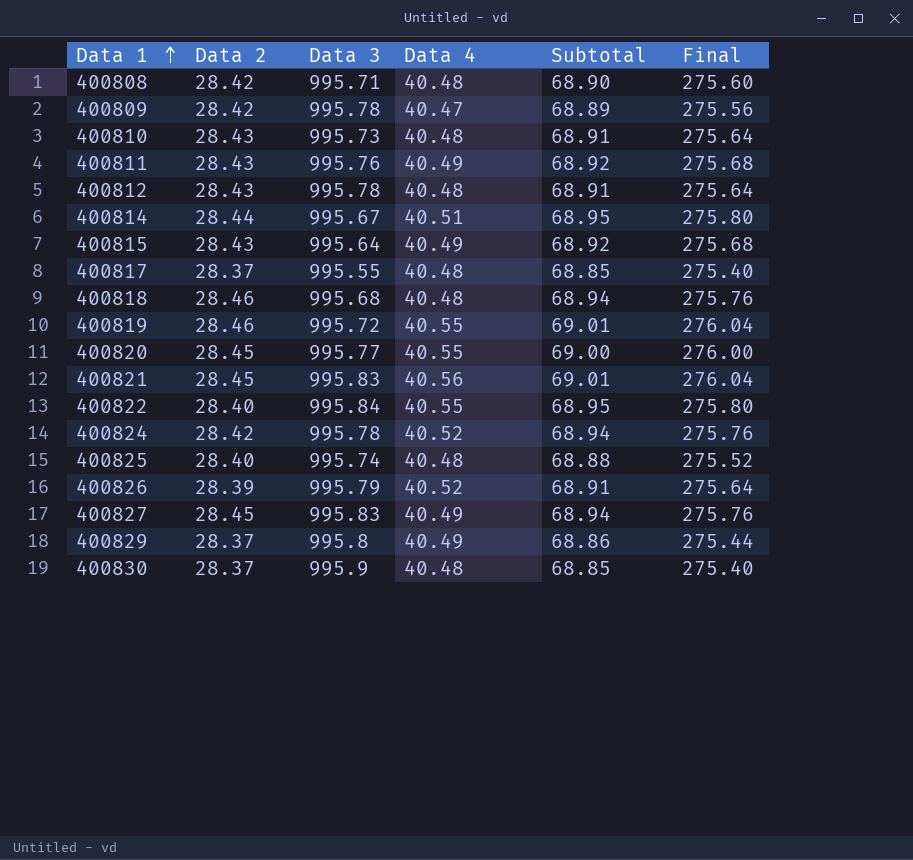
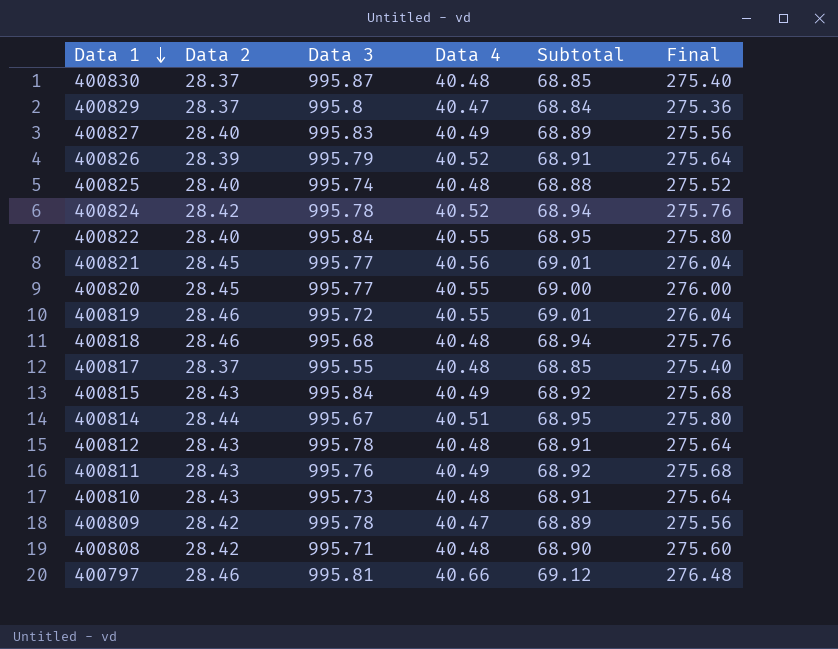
row order: Data 1 ascending -> Data 1 descending
400830 | Data 3: 995.9 -> 995.87
400829 | Data 4: 40.49 -> 40.47
400829 | Subtotal: 68.86 -> 68.84
400829 | Final: 275.44 -> 275.36
400827 | Data 2: 28.45 -> 28.40
400827 | Subtotal: 68.94 -> 68.89
400827 | Final: 275.76 -> 275.56
400821 | Data 3: 995.83 -> 995.77
400815 | Data 3: 995.64 -> 995.84
row 400797: none -> 28.46 | 995.81 | 40.66 | 69.12 | 276.48

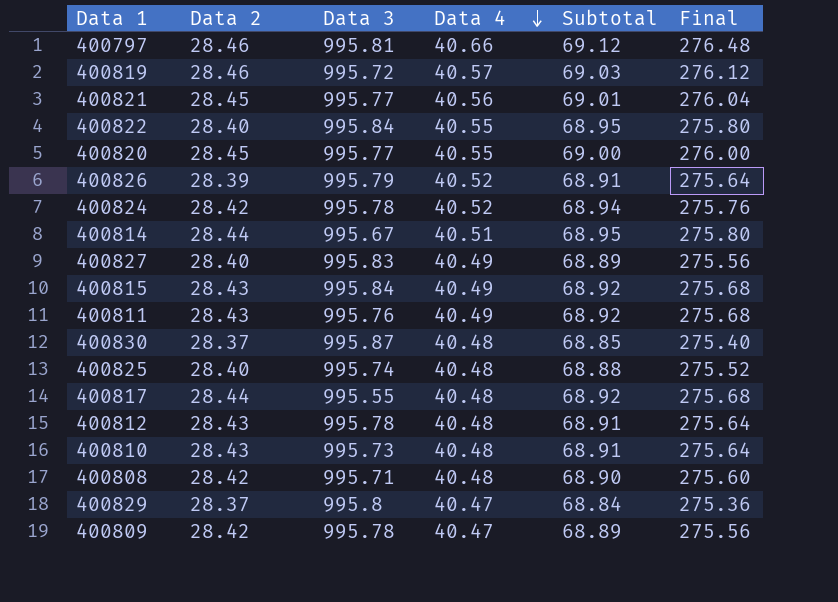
row order: Data 1 descending -> Data 4 descending
row 400818: 28.46 | 995.68 | 40.48 | 68.94 | 275.76 -> none
400819 | Data 4: 40.55 -> 40.57
400819 | Subtotal: 69.01 -> 69.03
400819 | Final: 276.04 -> 276.12
400817 | Data 2: 28.37 -> 28.44
400817 | Subtotal: 68.85 -> 68.92
400817 | Final: 275.40 -> 275.68

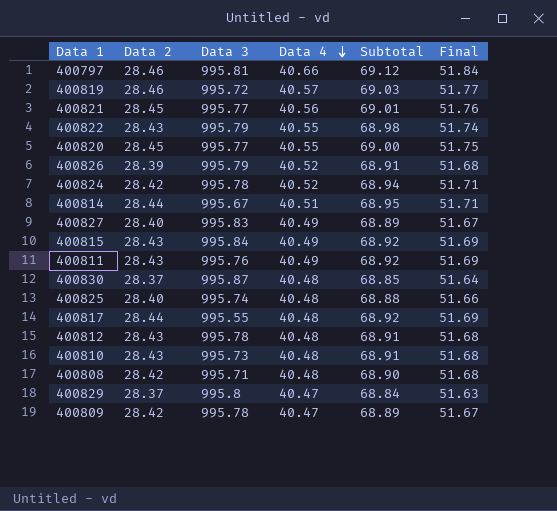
column Final | formula: [Subtotal] * 4 -> [Subtotal] * 0.75
400822 | Data 2: 28.40 -> 28.43
400822 | Data 3: 995.84 -> 995.79
400822 | Subtotal: 68.95 -> 68.98

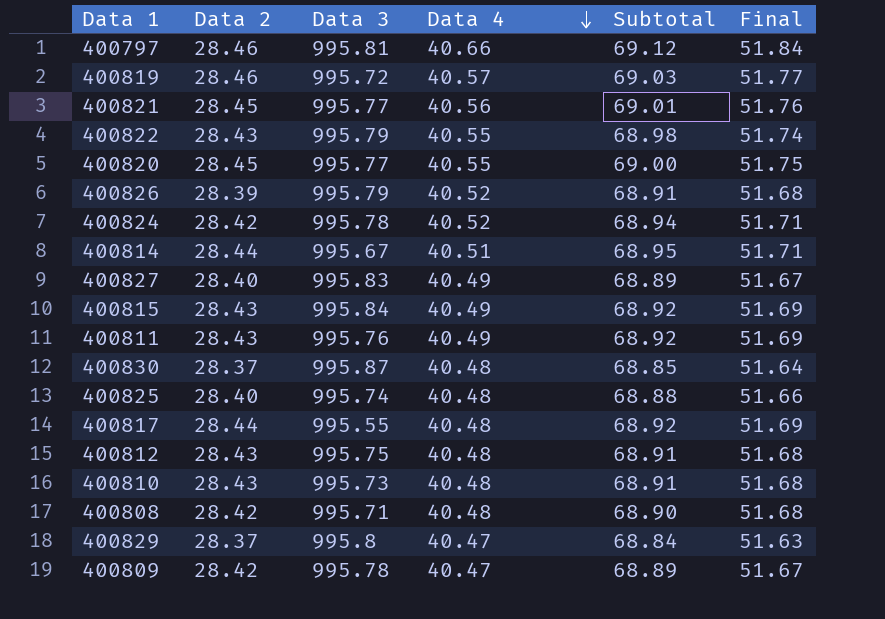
400812 | Data 3: 995.78 -> 995.75

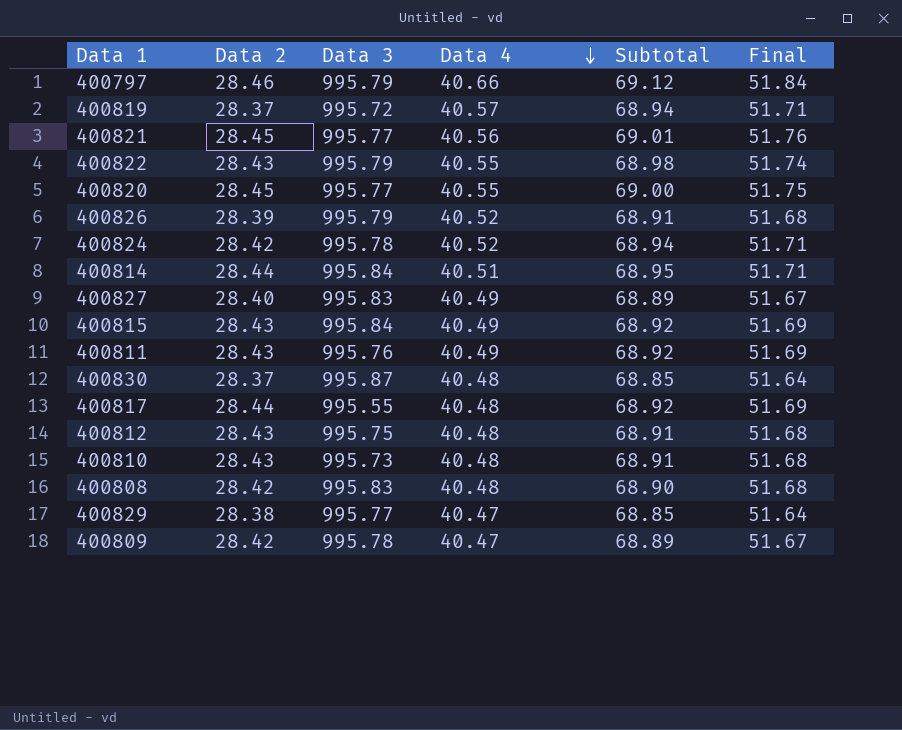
row 400825: 28.40 | 995.74 | 40.48 | 68.88 | 51.66 -> none
400797 | Data 3: 995.81 -> 995.79
400819 | Data 2: 28.46 -> 28.37
400819 | Subtotal: 69.03 -> 68.94
400819 | Final: 51.77 -> 51.71
400814 | Data 3: 995.67 -> 995.84
400808 | Data 3: 995.71 -> 995.83
400829 | Data 2: 28.37 -> 28.38
400829 | Data 3: 995.8 -> 995.77
400829 | Subtotal: 68.84 -> 68.85
400829 | Final: 51.63 -> 51.64

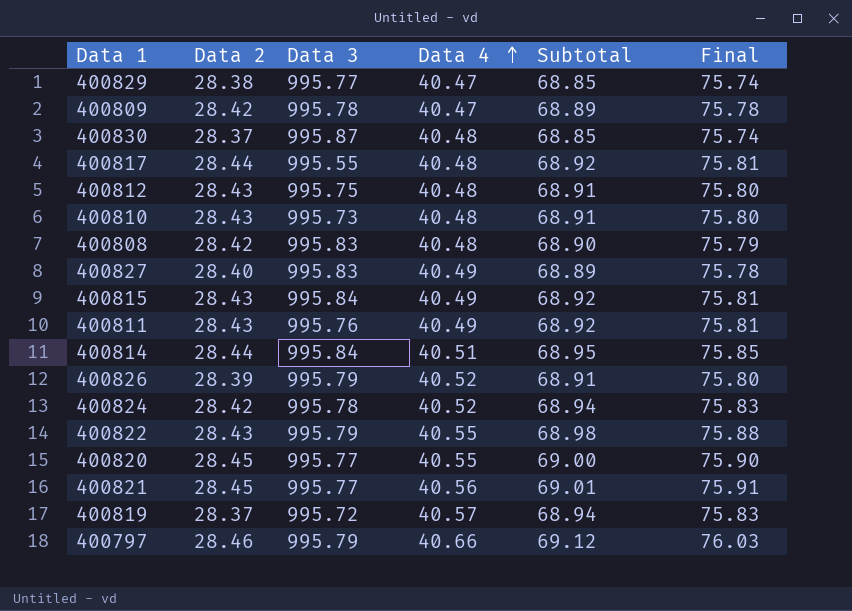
row order: Data 4 descending -> Data 4 ascending
column Final | formula: [Subtotal] * 0.75 -> [Subtotal] * 1.1

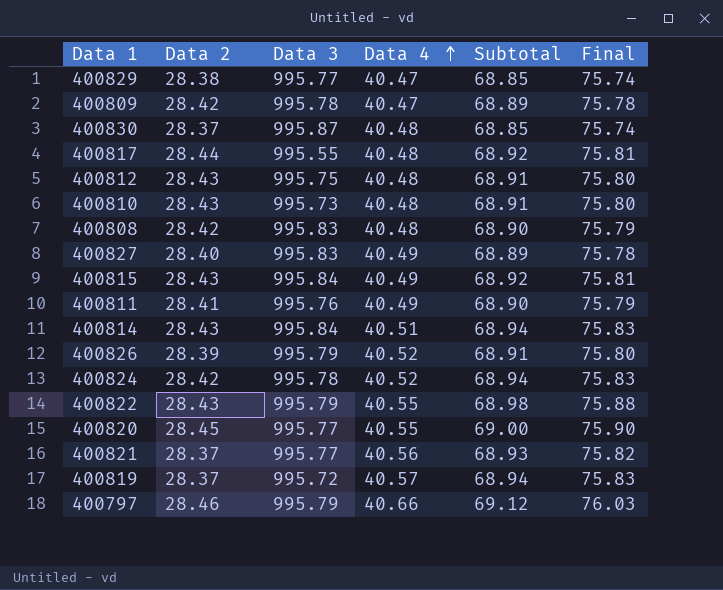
400811 | Data 2: 28.43 -> 28.41
400811 | Subtotal: 68.92 -> 68.90
400811 | Final: 75.81 -> 75.79
400814 | Data 2: 28.44 -> 28.43
400814 | Subtotal: 68.95 -> 68.94
400814 | Final: 75.85 -> 75.83
400821 | Data 2: 28.45 -> 28.37
400821 | Subtotal: 69.01 -> 68.93
400821 | Final: 75.91 -> 75.82

